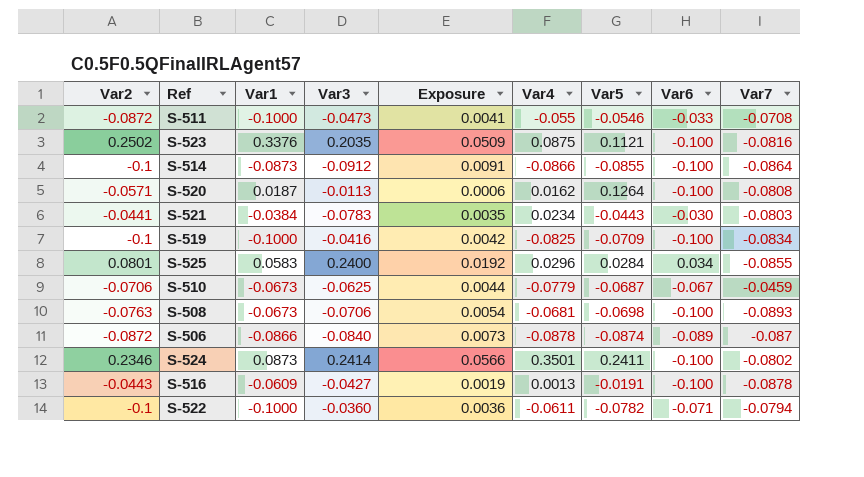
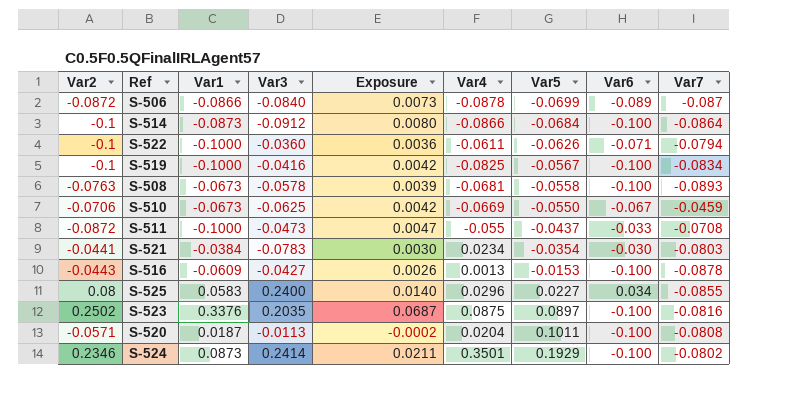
row order: none -> Var5 ascending
column Exposure | formula: [Var2] * [Var3] -> [Var1] * [Var3]
S-506 | Var5: -0.0874 -> -0.0699
S-514 | Var5: -0.0855 -> -0.0684
S-522 | Var5: -0.0782 -> -0.0626
S-519 | Var5: -0.0709 -> -0.0567
S-508 | Var3: -0.0706 -> -0.0578
S-508 | Var5: -0.0698 -> -0.0558
S-510 | Var4: -0.0779 -> -0.0669
S-510 | Var5: -0.0687 -> -0.0550
S-511 | Var5: -0.0546 -> -0.0437
S-521 | Var5: -0.0443 -> -0.0354
S-516 | Var5: -0.0191 -> -0.0153
S-525 | Var2: 0.0801 -> 0.08
S-525 | Var5: 0.0284 -> 0.0227
S-523 | Var5: 0.1121 -> 0.0897
S-520 | Var4: 0.0162 -> 0.0204
S-520 | Var5: 0.1264 -> 0.1011
S-524 | Var5: 0.2411 -> 0.1929

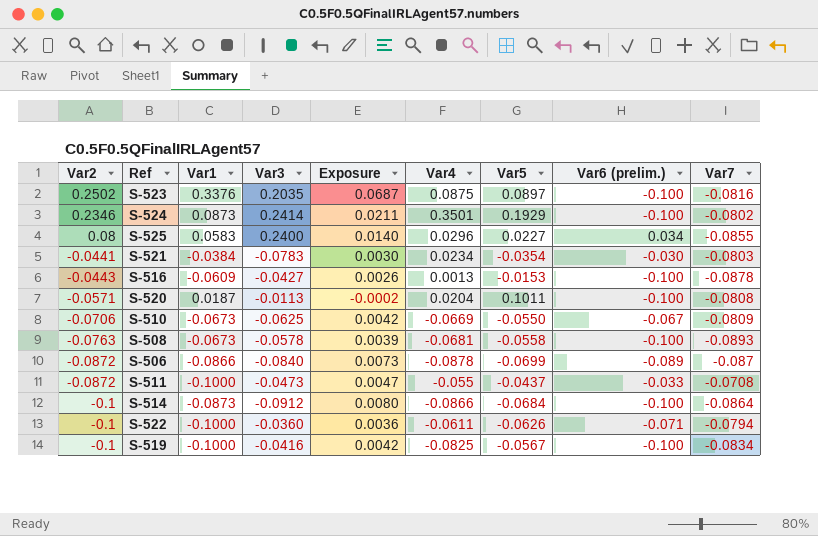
row order: Var5 ascending -> Var2 descending
column name: Var6 -> Var6 (prelim.)
S-510 | Var7: -0.0459 -> -0.0809

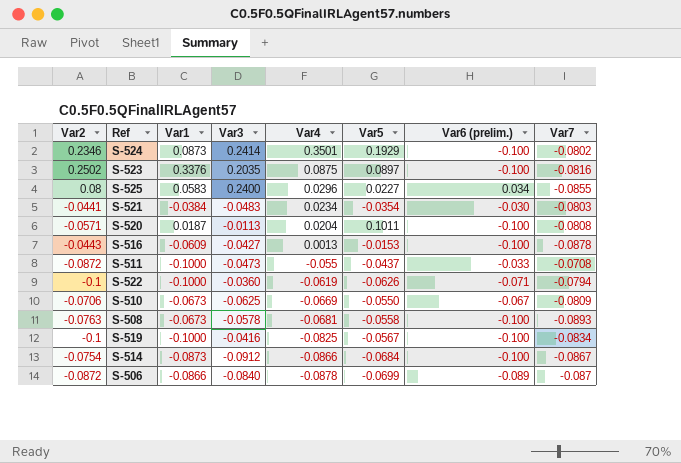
row order: Var2 descending -> Var4 descending
column Exposure | formula: [Var1] * [Var3] -> none
S-521 | Var3: -0.0783 -> -0.0483
S-522 | Var4: -0.0611 -> -0.0619
S-514 | Var2: -0.1 -> -0.0754
S-514 | Var7: -0.0864 -> -0.0867

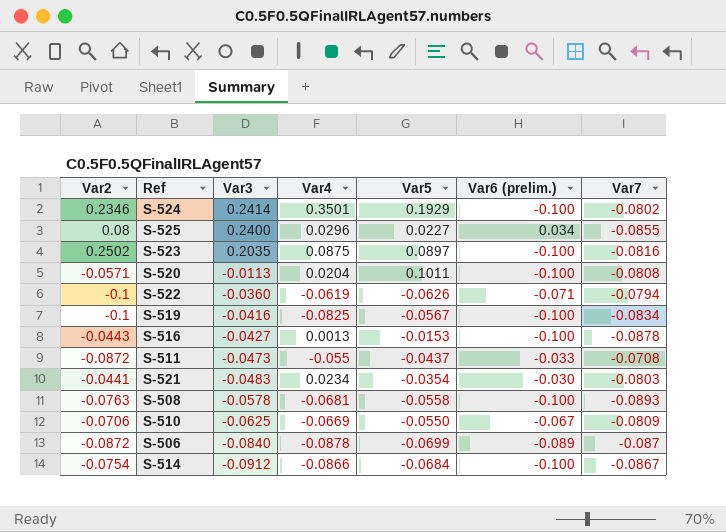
row order: Var4 descending -> Var3 descending
column Var1 | position: 3 -> none

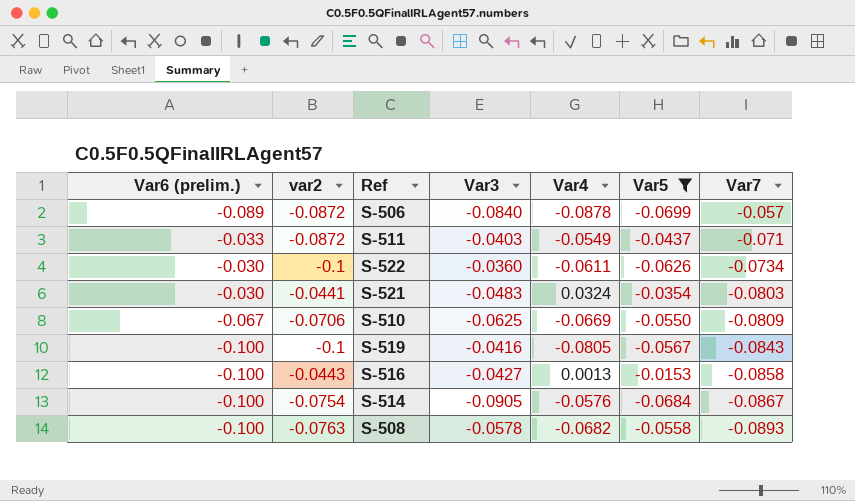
filter: none -> Var5 <= -0.0153
row order: Var3 descending -> Var7 descending
column Var6 (prelim.) | position: 6 -> 1
column name: Var2 -> var2
S-506 | Var7: -0.087 -> -0.057
S-511 | Var3: -0.0473 -> -0.0403
S-511 | Var4: -0.055 -> -0.0549
S-511 | Var7: -0.0708 -> -0.071
S-522 | Var6 (prelim.): -0.071 -> -0.030
S-522 | Var4: -0.0619 -> -0.0611
S-522 | Var7: -0.0794 -> -0.0734
S-521 | Var4: 0.0234 -> 0.0324
S-519 | Var4: -0.0825 -> -0.0805
S-519 | Var7: -0.0834 -> -0.0843
S-516 | Var7: -0.0878 -> -0.0858
S-514 | Var3: -0.0912 -> -0.0905
S-514 | Var4: -0.0866 -> -0.0576
S-508 | Var4: -0.0681 -> -0.0682

